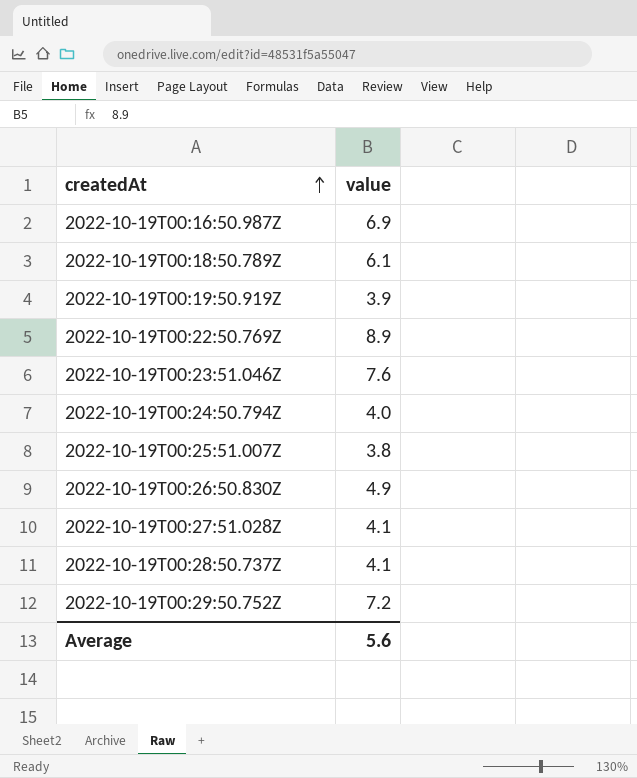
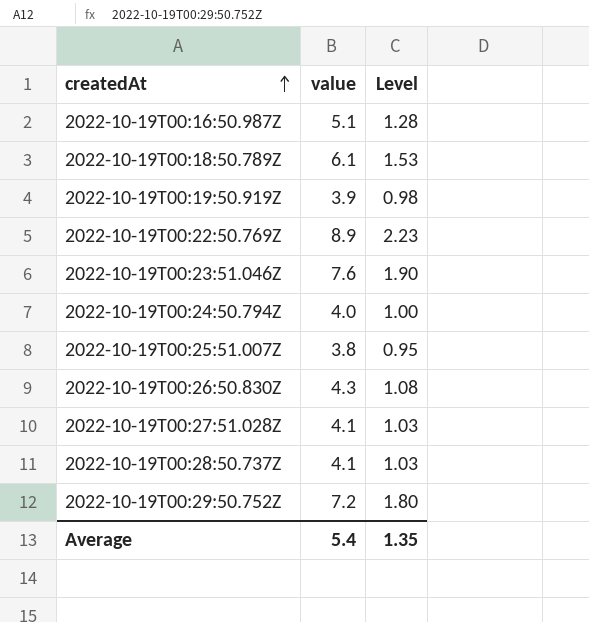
column Level | formula: none -> [value] * 0.25
2022-10-19T00:16:50.987Z | value: 6.9 -> 5.1
2022-10-19T00:26:50.830Z | value: 4.9 -> 4.3
Average | value: 5.6 -> 5.4

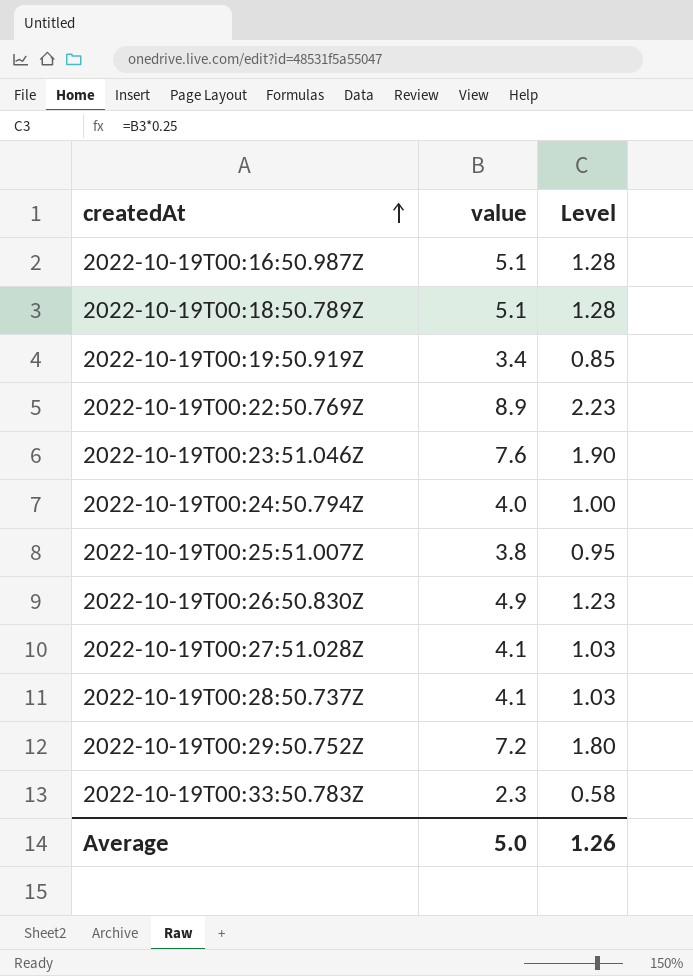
2022-10-19T00:18:50.789Z | value: 6.1 -> 5.1
2022-10-19T00:18:50.789Z | Level: 1.53 -> 1.28
2022-10-19T00:19:50.919Z | value: 3.9 -> 3.4
2022-10-19T00:19:50.919Z | Level: 0.98 -> 0.85
2022-10-19T00:26:50.830Z | value: 4.3 -> 4.9
2022-10-19T00:26:50.830Z | Level: 1.08 -> 1.23
row 2022-10-19T00:33:50.783Z: none -> 2.3 | 0.58
Average | value: 5.4 -> 5.0
Average | Level: 1.35 -> 1.26

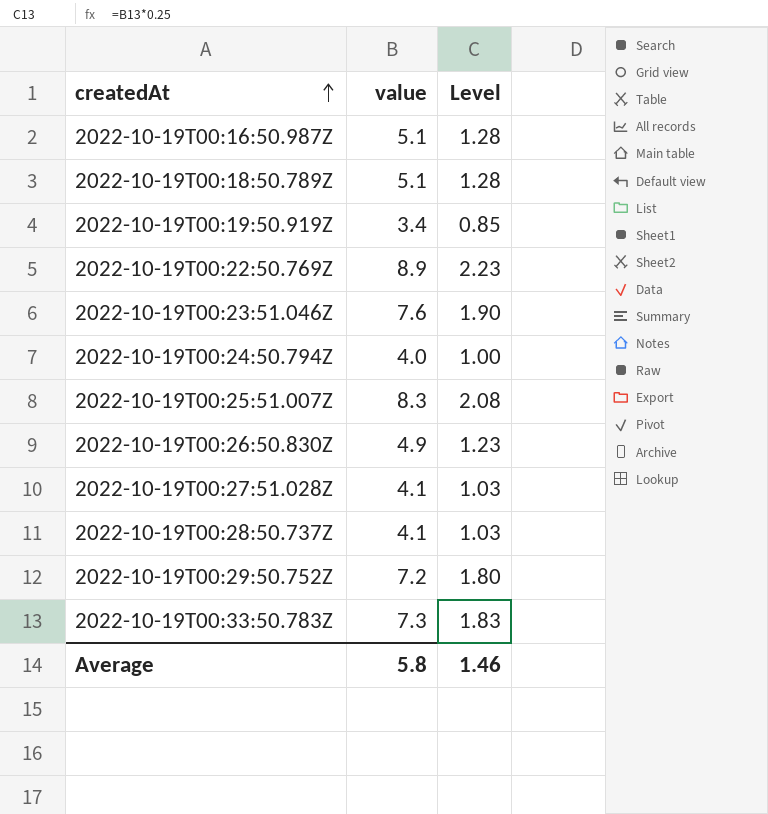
2022-10-19T00:25:51.007Z | value: 3.8 -> 8.3
2022-10-19T00:25:51.007Z | Level: 0.95 -> 2.08
2022-10-19T00:33:50.783Z | value: 2.3 -> 7.3
2022-10-19T00:33:50.783Z | Level: 0.58 -> 1.83
Average | value: 5.0 -> 5.8
Average | Level: 1.26 -> 1.46

